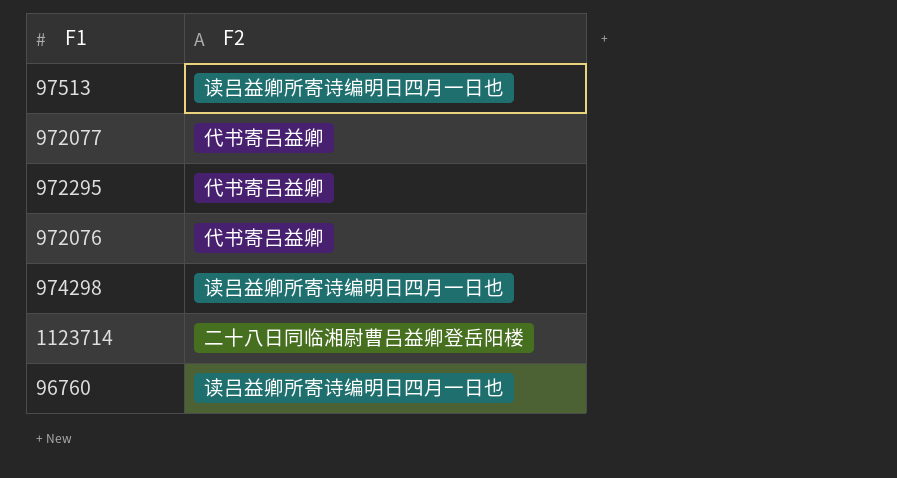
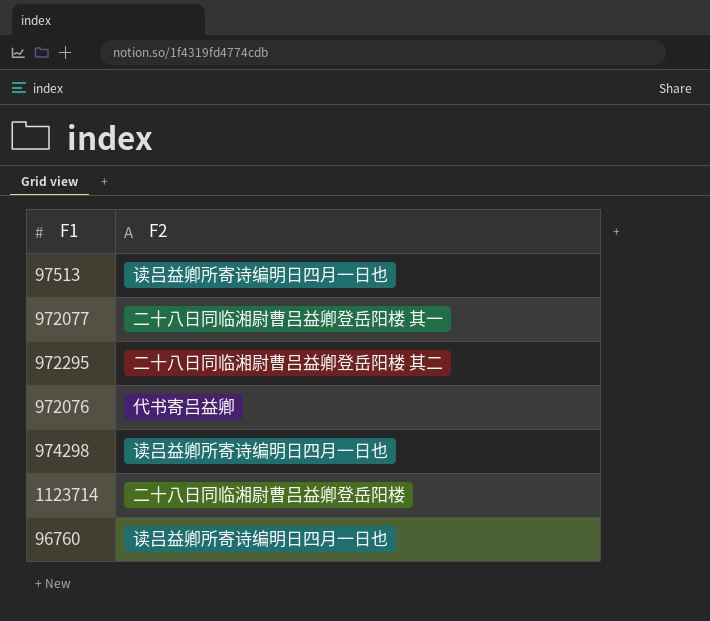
972077 | F2: 代书寄吕益卿 -> 二十八日同临湘尉曹吕益卿登岳阳楼 其一
972295 | F2: 代书寄吕益卿 -> 二十八日同临湘尉曹吕益卿登岳阳楼 其二

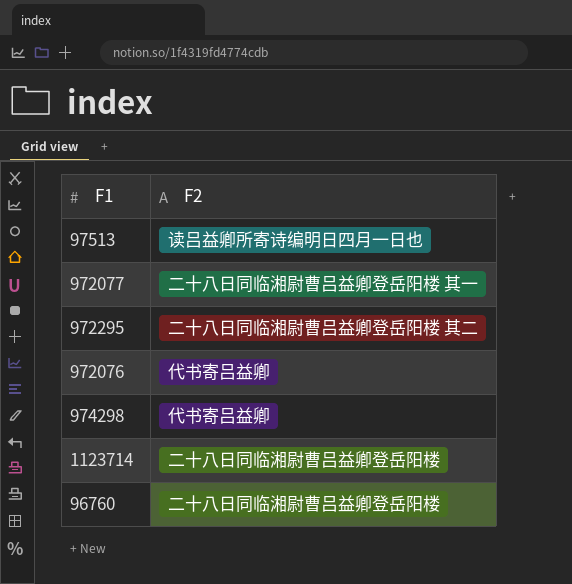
974298 | F2: 读吕益卿所寄诗编明日四月一日也 -> 代书寄吕益卿
96760 | F2: 读吕益卿所寄诗编明日四月一日也 -> 二十八日同临湘尉曹吕益卿登岳阳楼

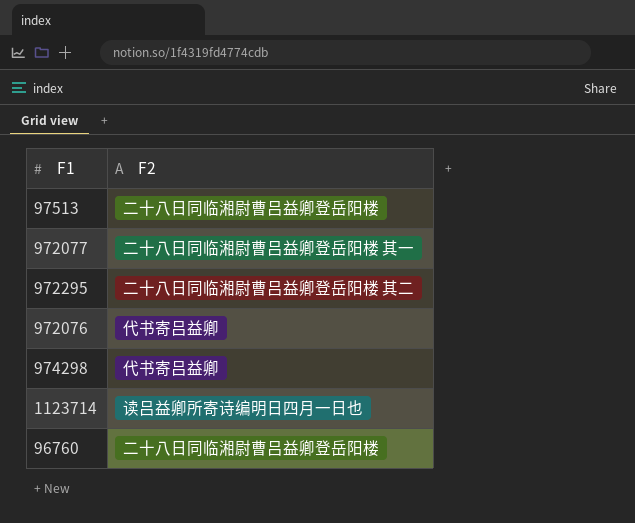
97513 | F2: 读吕益卿所寄诗编明日四月一日也 -> 二十八日同临湘尉曹吕益卿登岳阳楼
1123714 | F2: 二十八日同临湘尉曹吕益卿登岳阳楼 -> 读吕益卿所寄诗编明日四月一日也

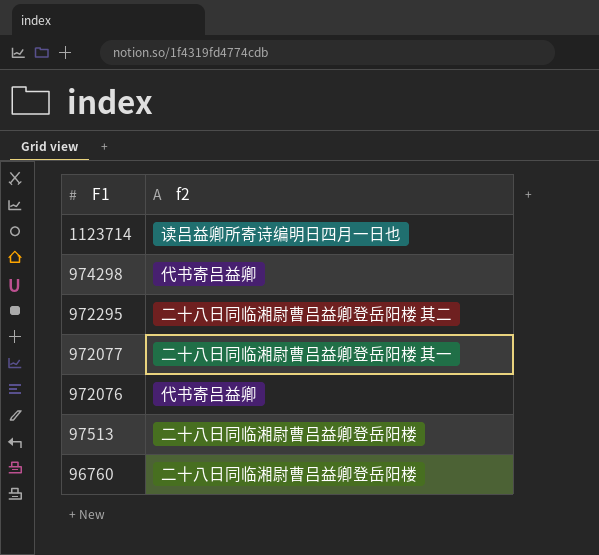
row order: none -> F1 descending
column name: F2 -> f2

